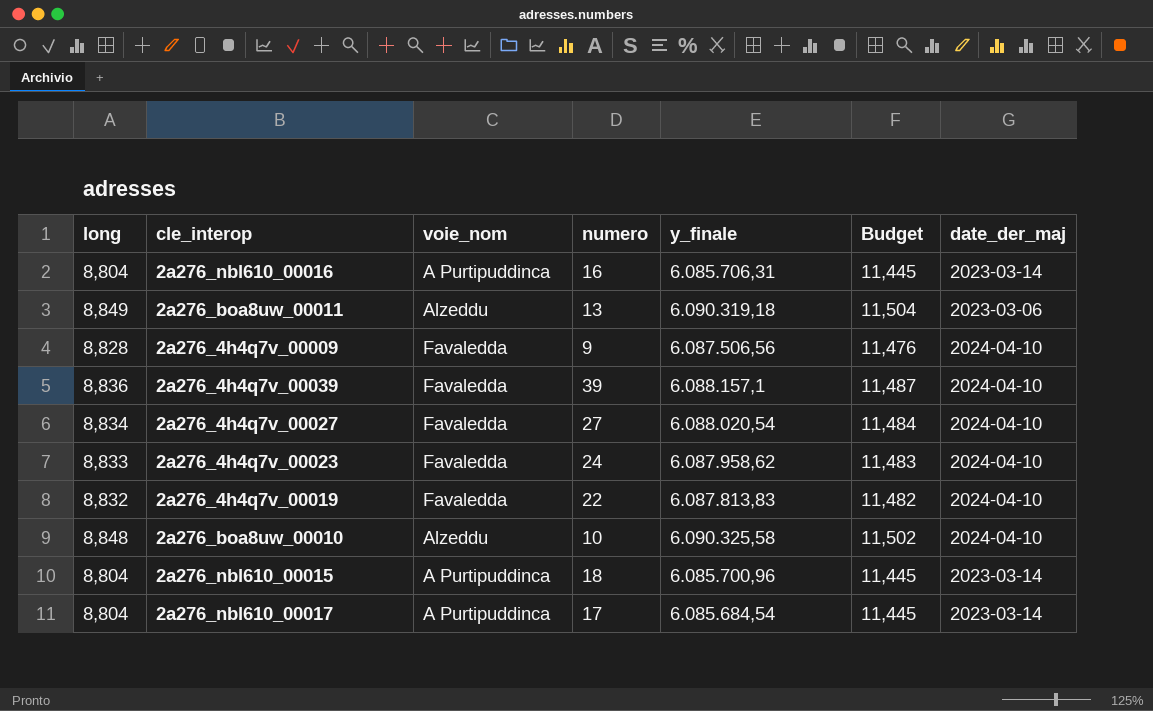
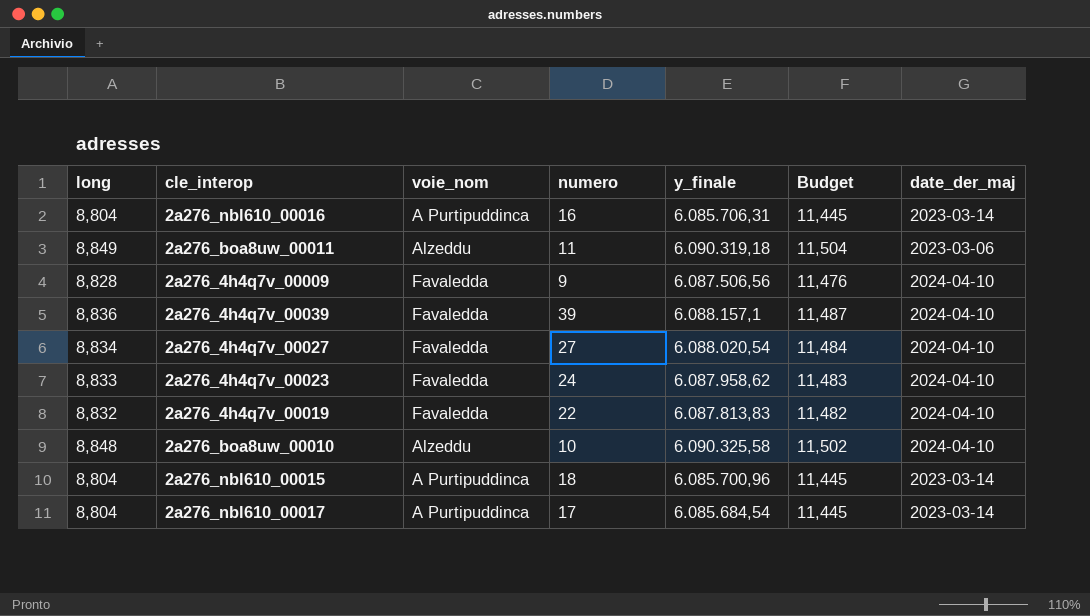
2a276_boa8uw_00011 | numero: 13 -> 11

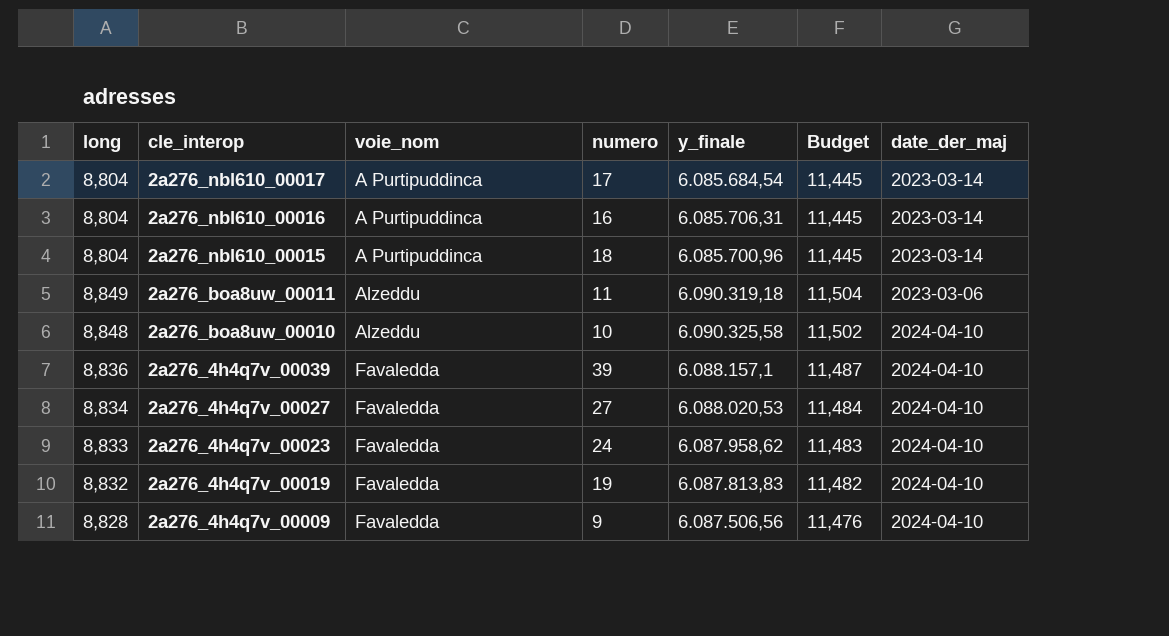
row order: none -> cle_interop descending
2a276_4h4q7v_00027 | y_finale: 6.088.020,54 -> 6.088.020,53
2a276_4h4q7v_00019 | numero: 22 -> 19

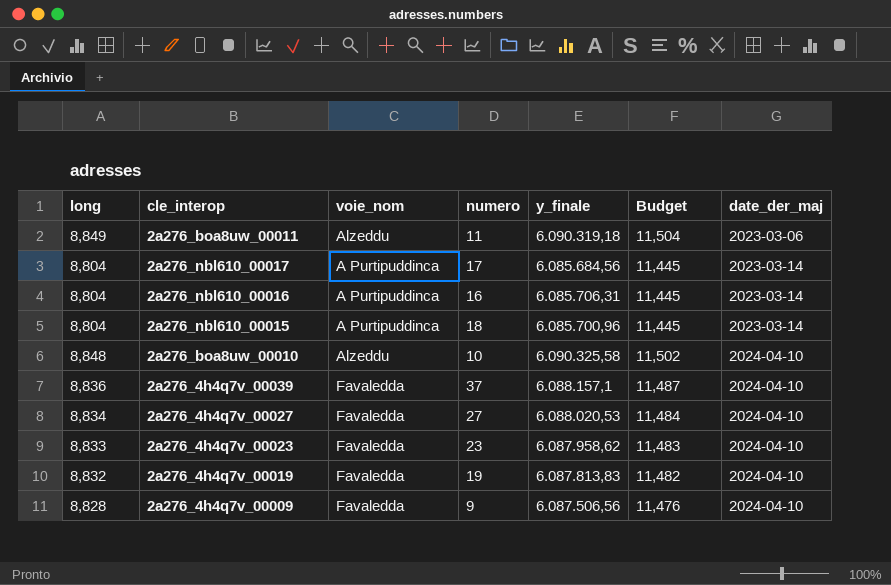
row order: cle_interop descending -> date_der_maj ascending
2a276_nbl610_00017 | y_finale: 6.085.684,54 -> 6.085.684,56
2a276_4h4q7v_00039 | numero: 39 -> 37
2a276_4h4q7v_00023 | numero: 24 -> 23

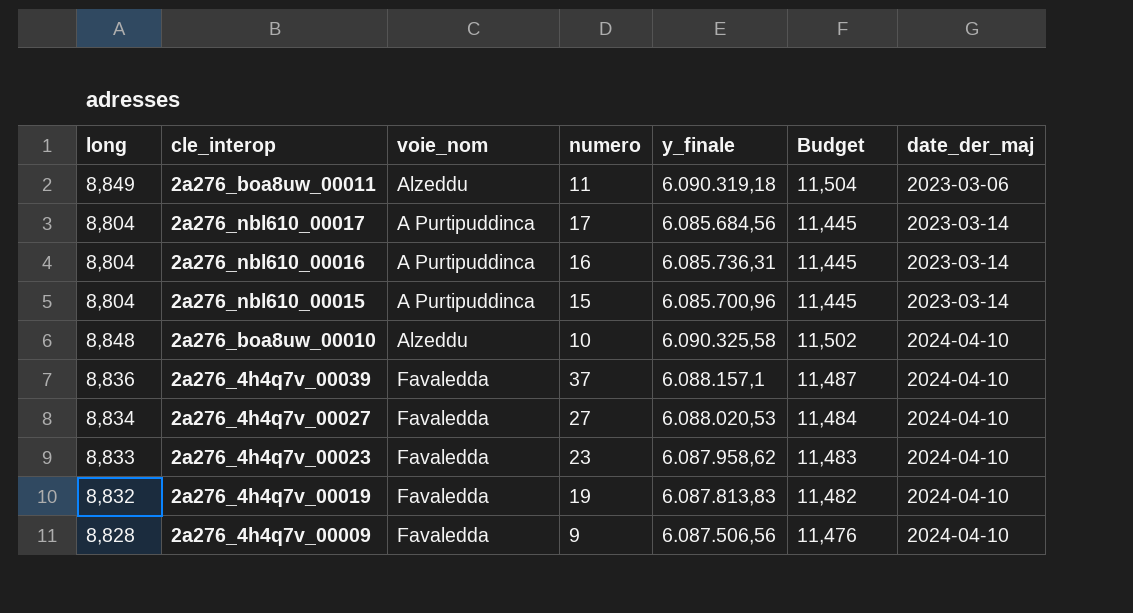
2a276_nbl610_00016 | y_finale: 6.085.706,31 -> 6.085.736,31
2a276_nbl610_00015 | numero: 18 -> 15

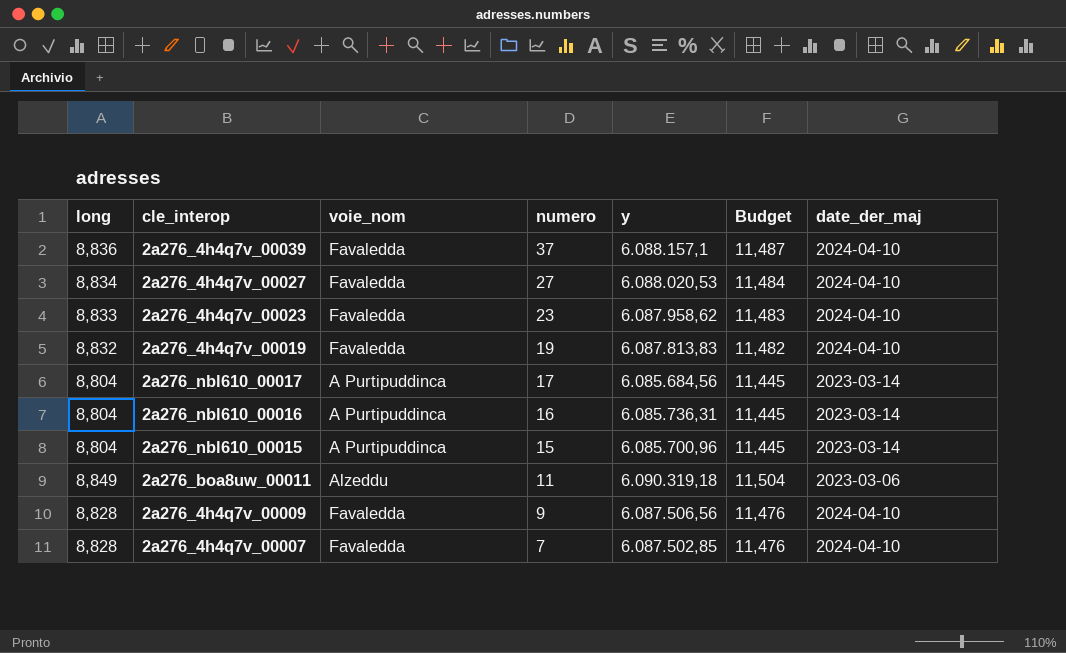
row order: date_der_maj ascending -> numero descending
column name: y_finale -> y
row 2a276_boa8uw_00010: 8,848 | Alzeddu | 10 | 6.090.325,58 | 11,502 | 2024-04-10 -> none
row 2a276_4h4q7v_00007: none -> 8,828 | Favaledda | 7 | 6.087.502,85 | 11,476 | 2024-04-10

